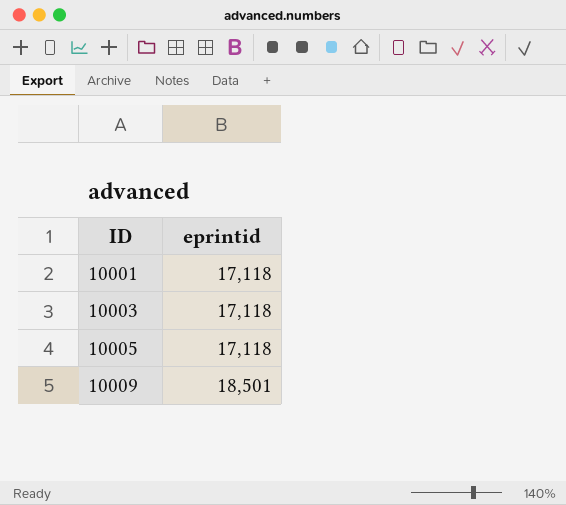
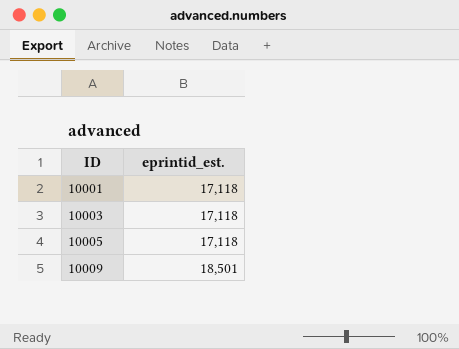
column name: eprintid -> eprintid_est.

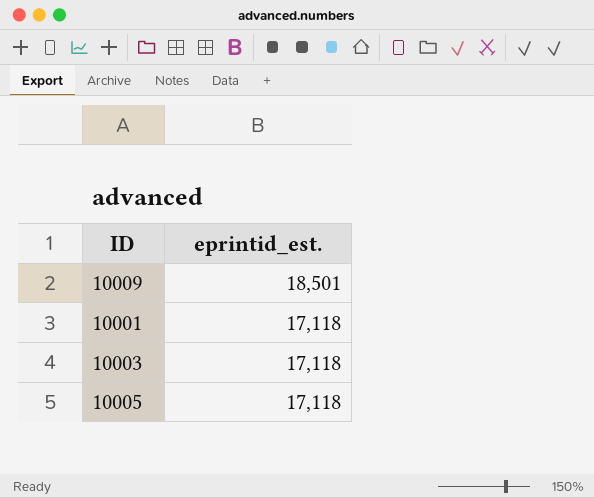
row order: ID ascending -> eprintid_est. descending

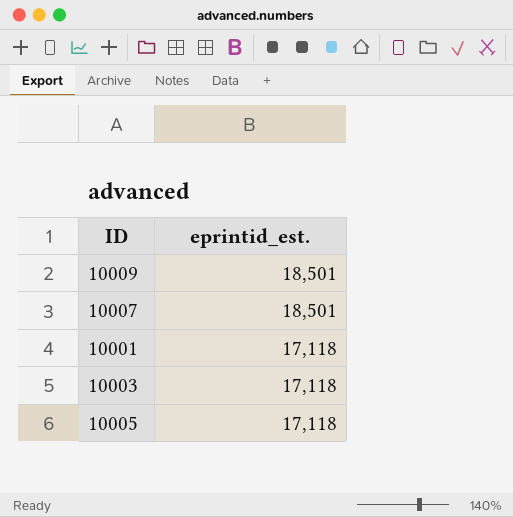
row 10007: none -> 18,501

